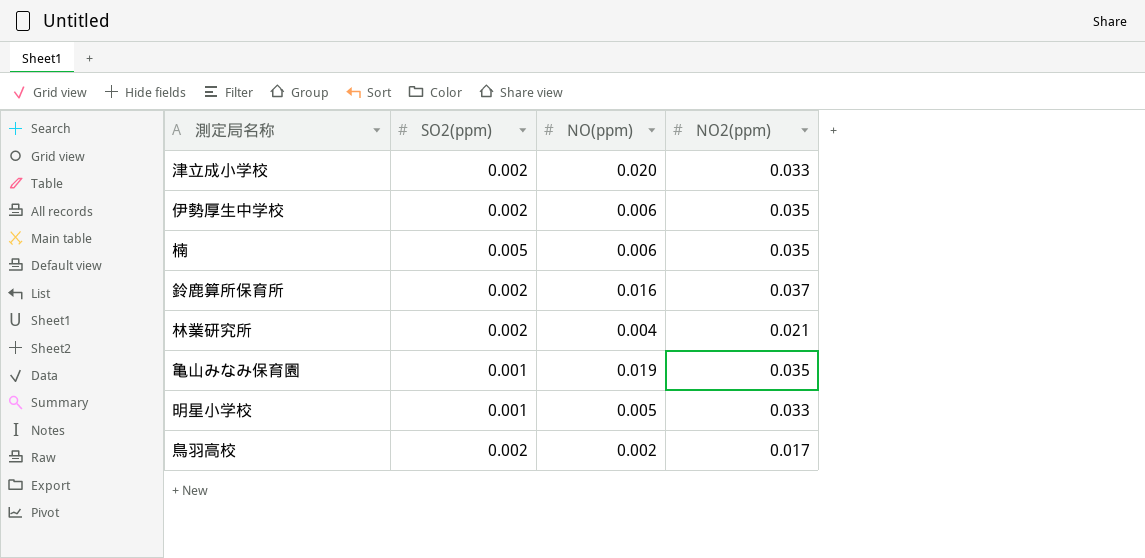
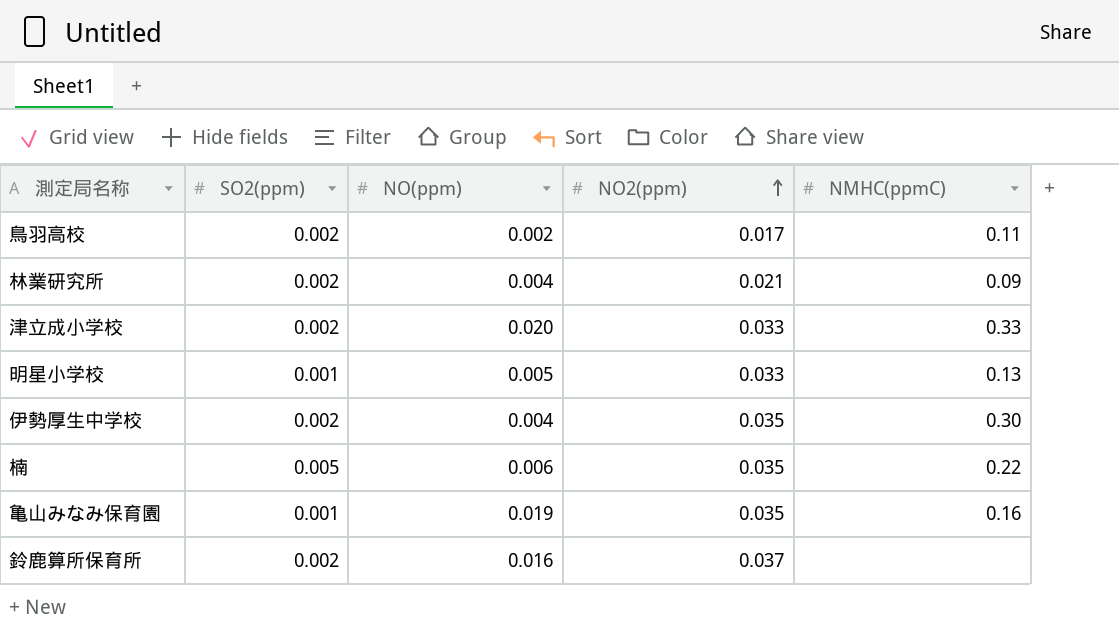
row order: none -> NO2(ppm) ascending
column NMHC(ppmC) | position: none -> 5
伊勢厚生中学校 | NO(ppm): 0.006 -> 0.004

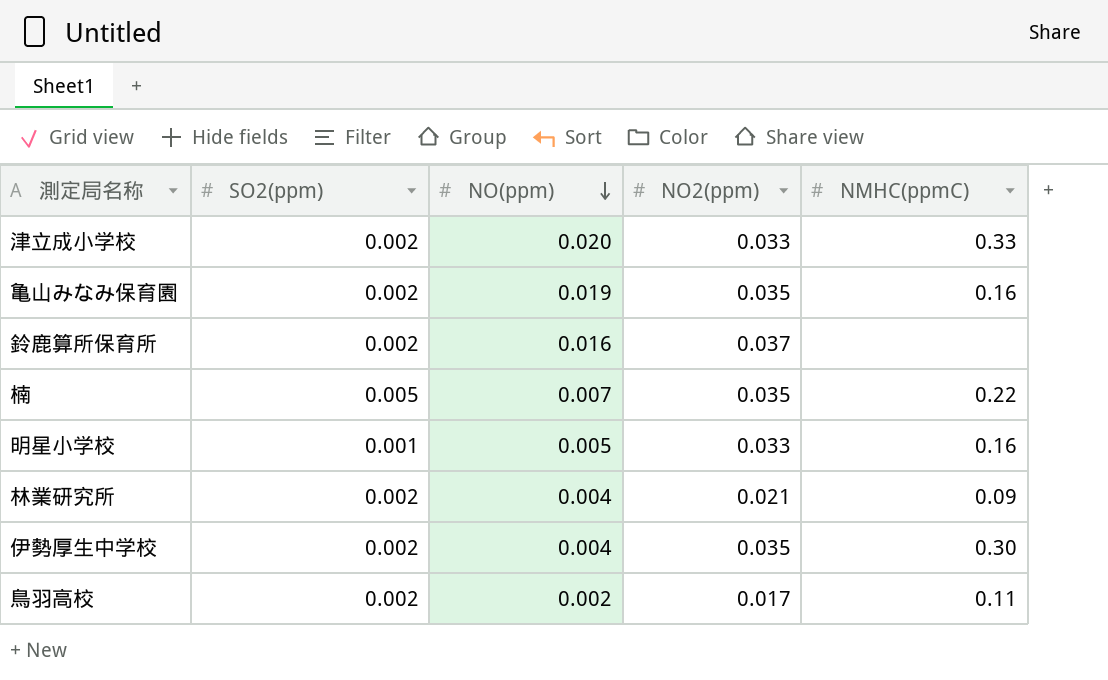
row order: NO2(ppm) ascending -> NO(ppm) descending
亀山みなみ保育園 | SO2(ppm): 0.001 -> 0.002
楠 | NO(ppm): 0.006 -> 0.007
明星小学校 | NMHC(ppmC): 0.13 -> 0.16

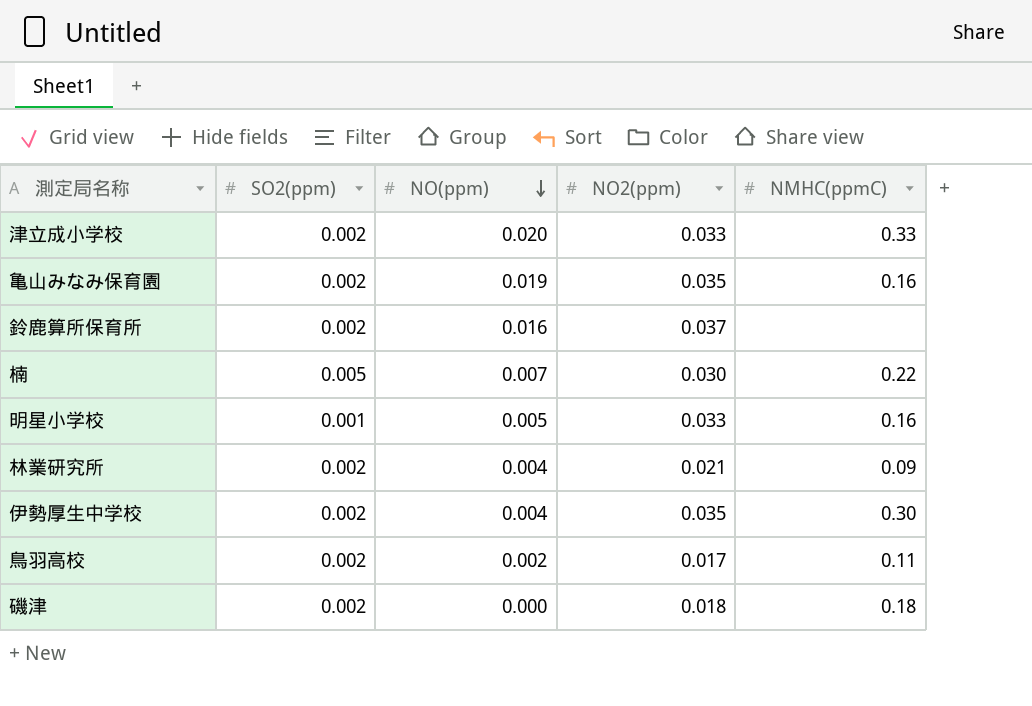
楠 | NO2(ppm): 0.035 -> 0.030
row 磯津: none -> 0.002 | 0.000 | 0.018 | 0.18

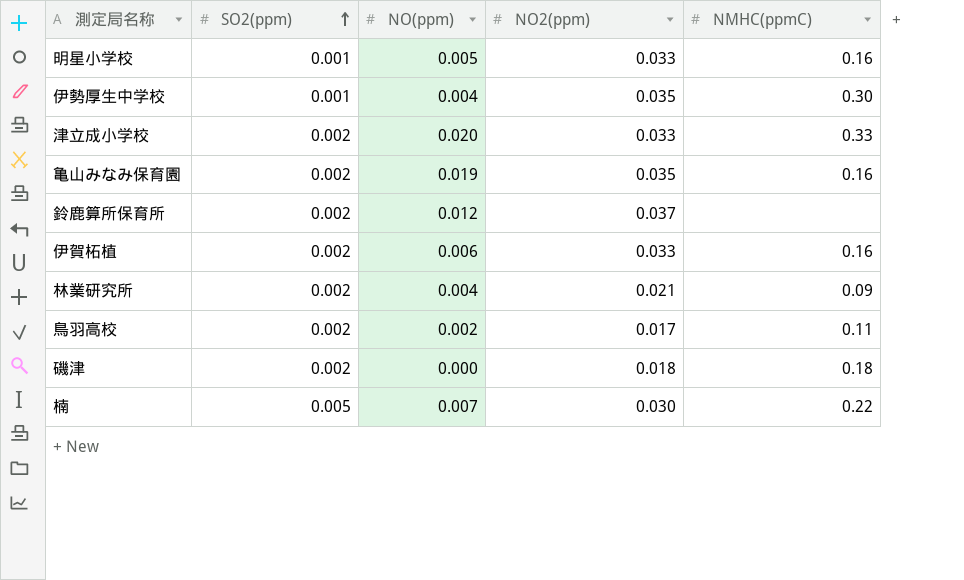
row order: NO(ppm) descending -> SO2(ppm) ascending
伊勢厚生中学校 | SO2(ppm): 0.002 -> 0.001
鈴鹿算所保育所 | NO(ppm): 0.016 -> 0.012
row 伊賀柘植: none -> 0.002 | 0.006 | 0.033 | 0.16

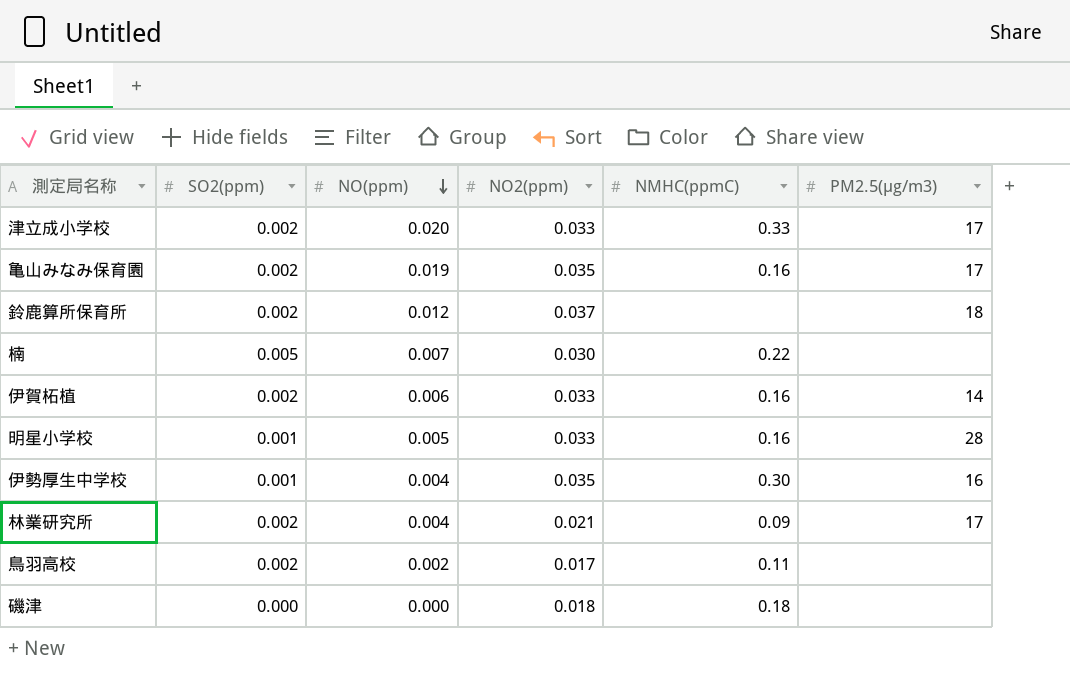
row order: SO2(ppm) ascending -> NO(ppm) descending
column PM2.5(μg/m3) | position: none -> 6
磯津 | SO2(ppm): 0.002 -> 0.000

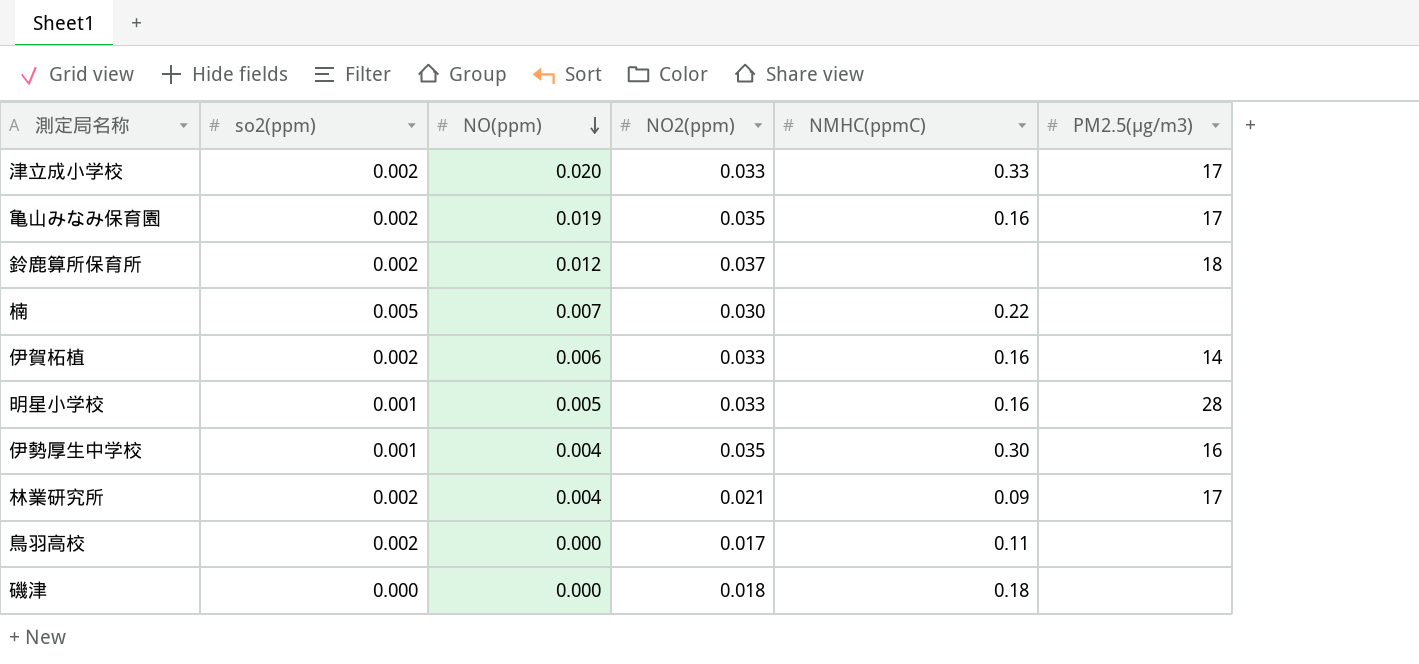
column name: SO2(ppm) -> so2(ppm)
鳥羽高校 | NO(ppm): 0.002 -> 0.000

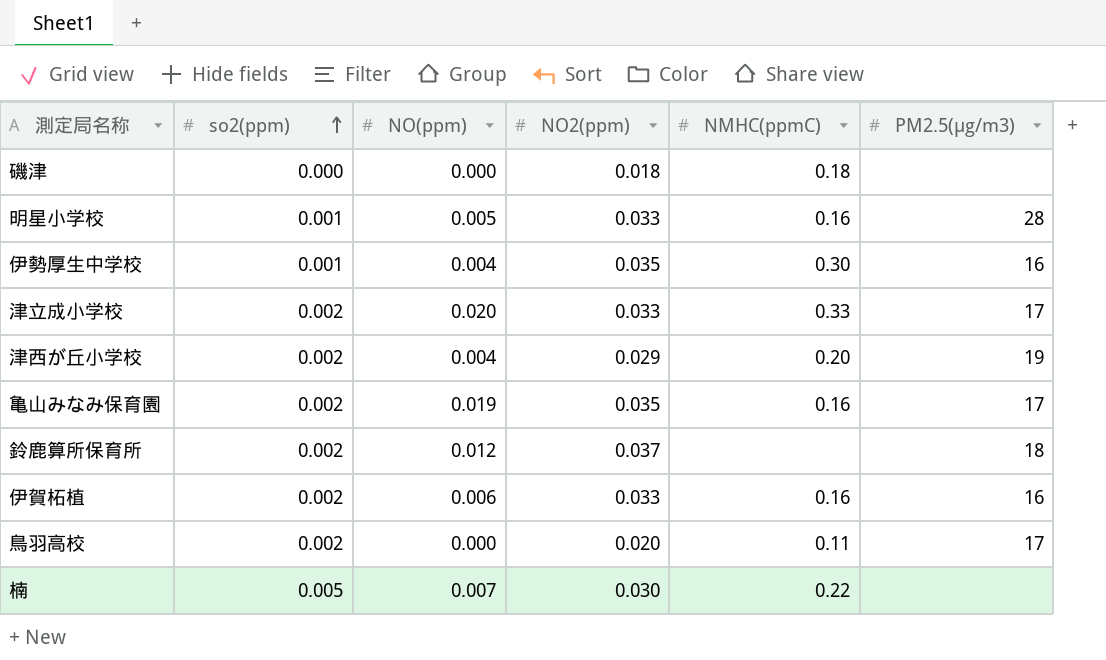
row order: NO(ppm) descending -> so2(ppm) ascending
row 林業研究所: 0.002 | 0.004 | 0.021 | 0.09 | 17 -> none
row 津西が丘小学校: none -> 0.002 | 0.004 | 0.029 | 0.20 | 19
伊賀柘植 | PM2.5(μg/m3): 14 -> 16
鳥羽高校 | NO2(ppm): 0.017 -> 0.020
鳥羽高校 | PM2.5(μg/m3): none -> 17

